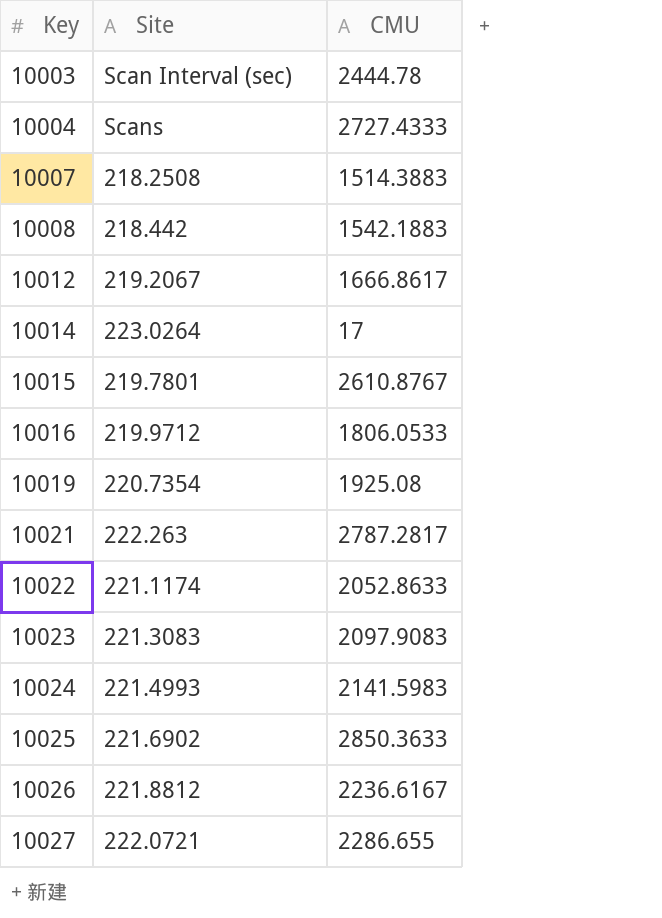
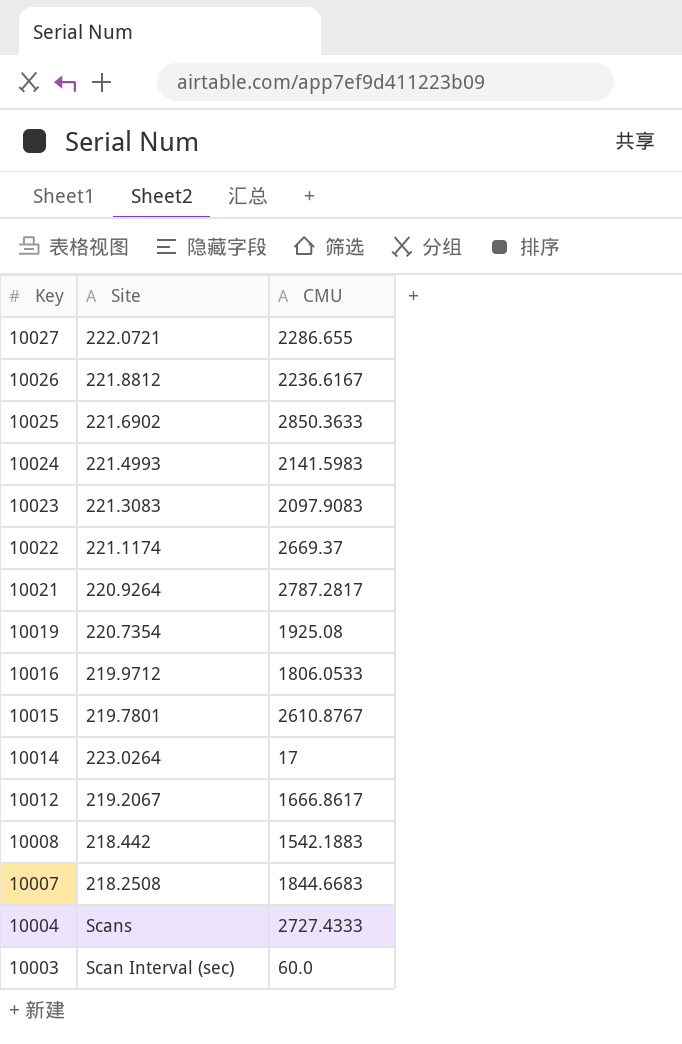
row order: Key ascending -> Key descending
10022 | CMU: 2052.8633 -> 2669.37
10021 | Site: 222.263 -> 220.9264
10007 | CMU: 1514.3883 -> 1844.6683
10003 | CMU: 2444.78 -> 60.0

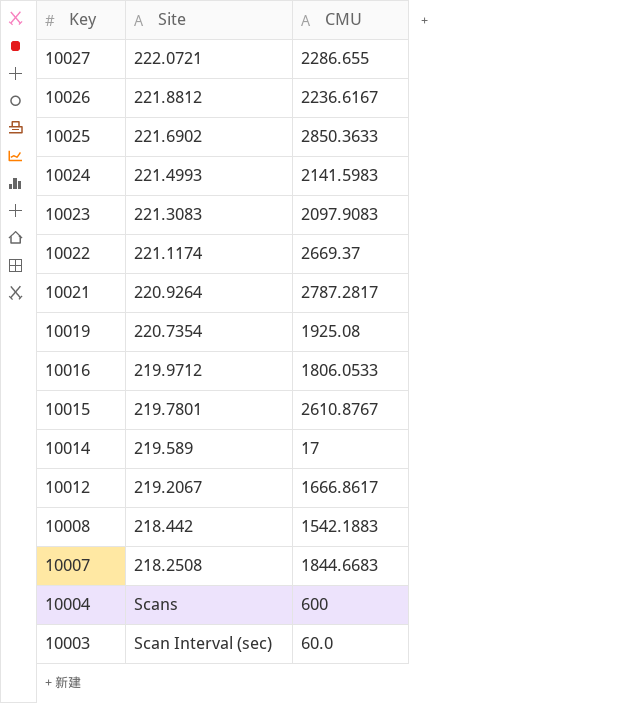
10014 | Site: 223.0264 -> 219.589
10004 | CMU: 2727.4333 -> 600

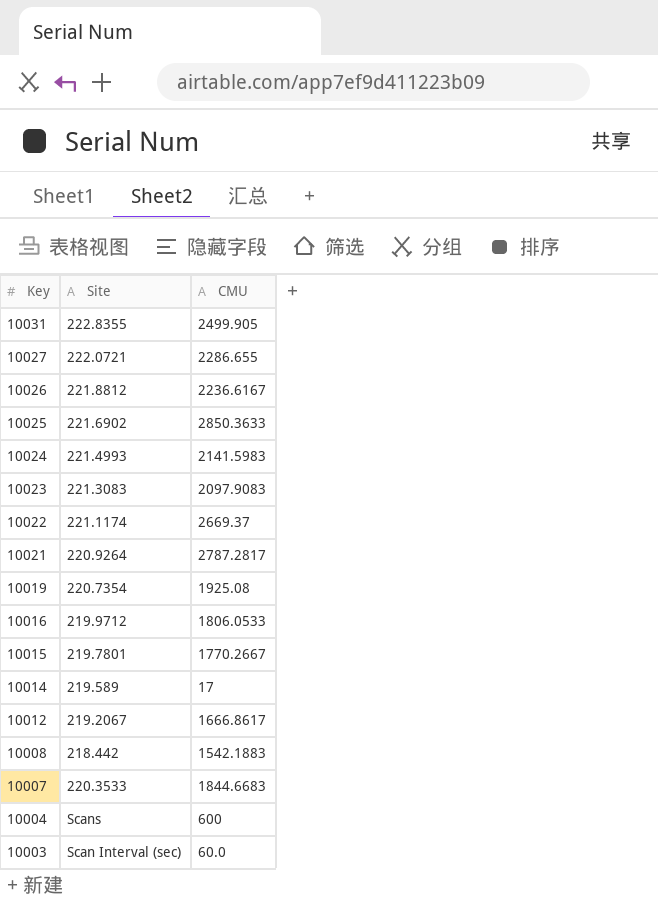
row 10031: none -> 222.8355 | 2499.905
10015 | CMU: 2610.8767 -> 1770.2667
10007 | Site: 218.2508 -> 220.3533

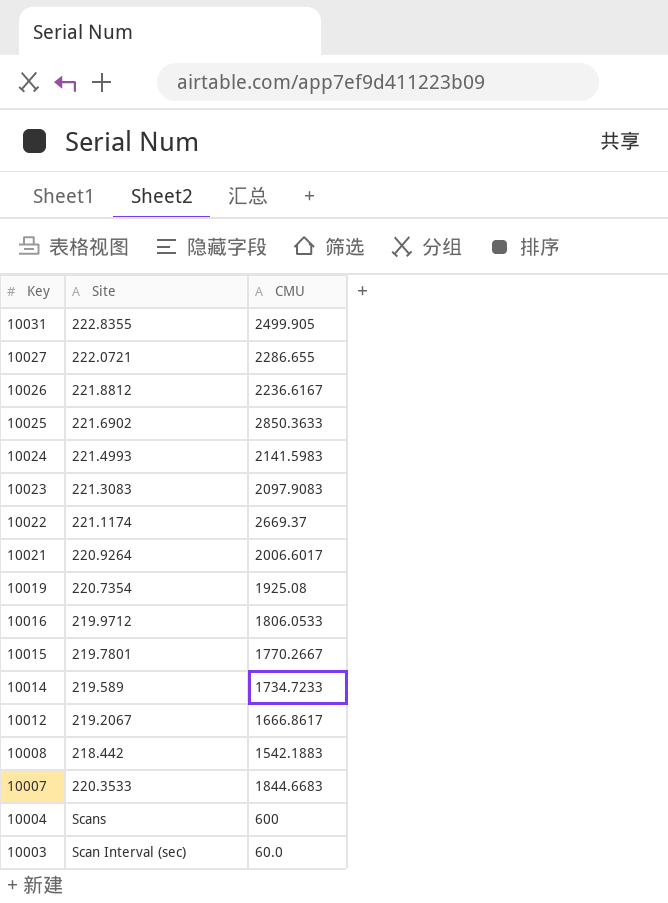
10021 | CMU: 2787.2817 -> 2006.6017
10014 | CMU: 17 -> 1734.7233

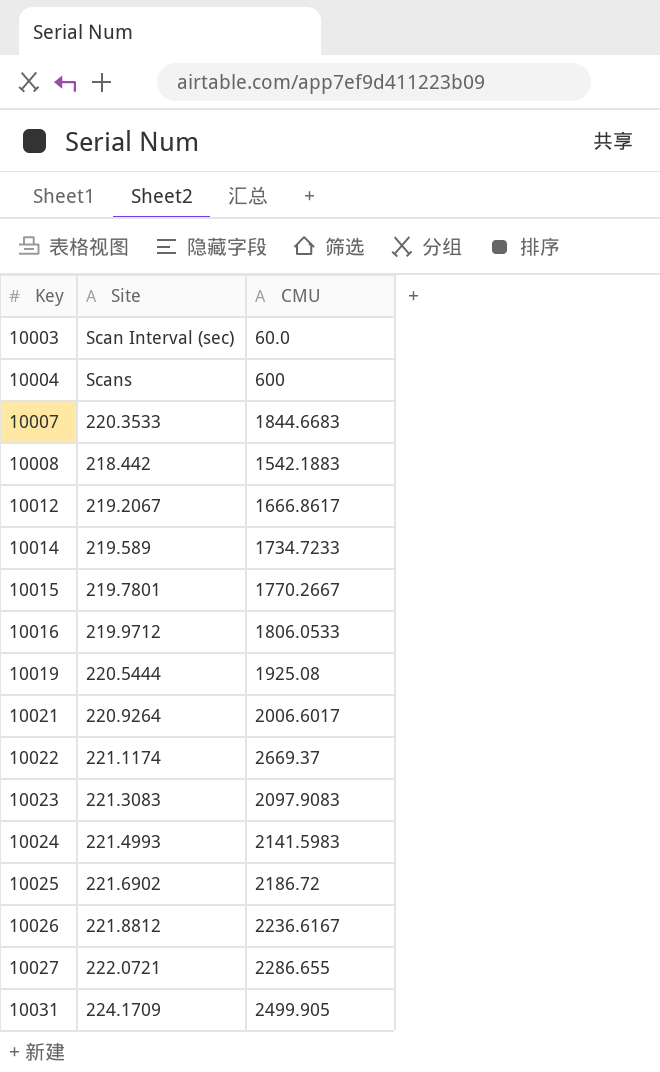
row order: Key descending -> Key ascending
10019 | Site: 220.7354 -> 220.5444
10025 | CMU: 2850.3633 -> 2186.72
10031 | Site: 222.8355 -> 224.1709

